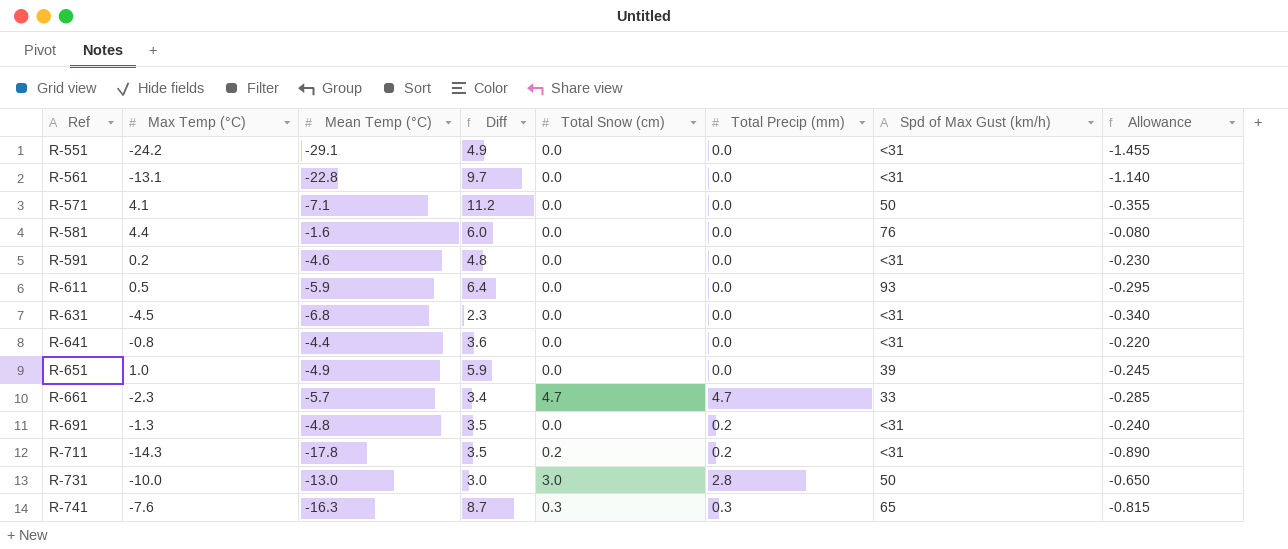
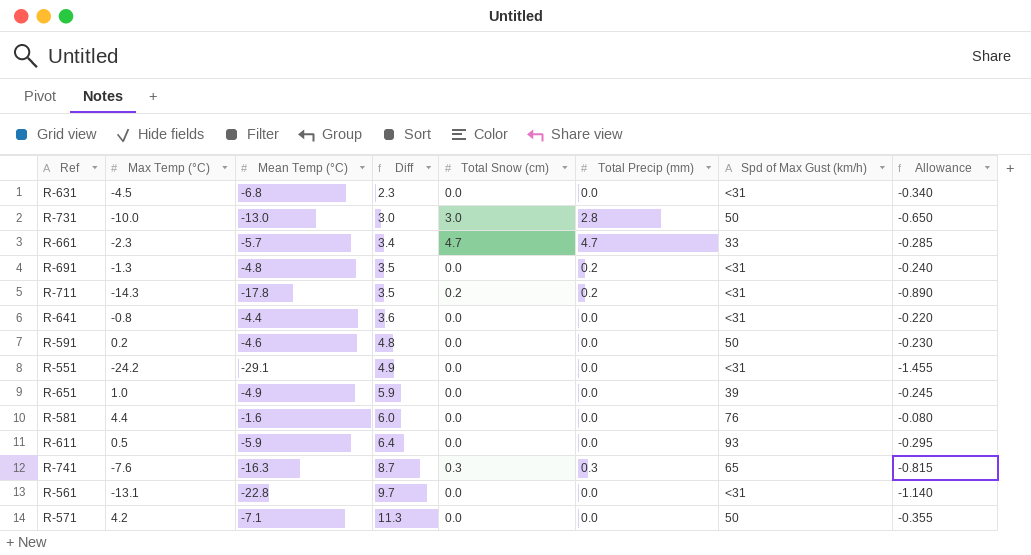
row order: Ref ascending -> Diff ascending
R-591 | Spd of Max Gust (km/h): <31 -> 50
R-571 | Max Temp (°C): 4.1 -> 4.2
R-571 | Diff: 11.2 -> 11.3

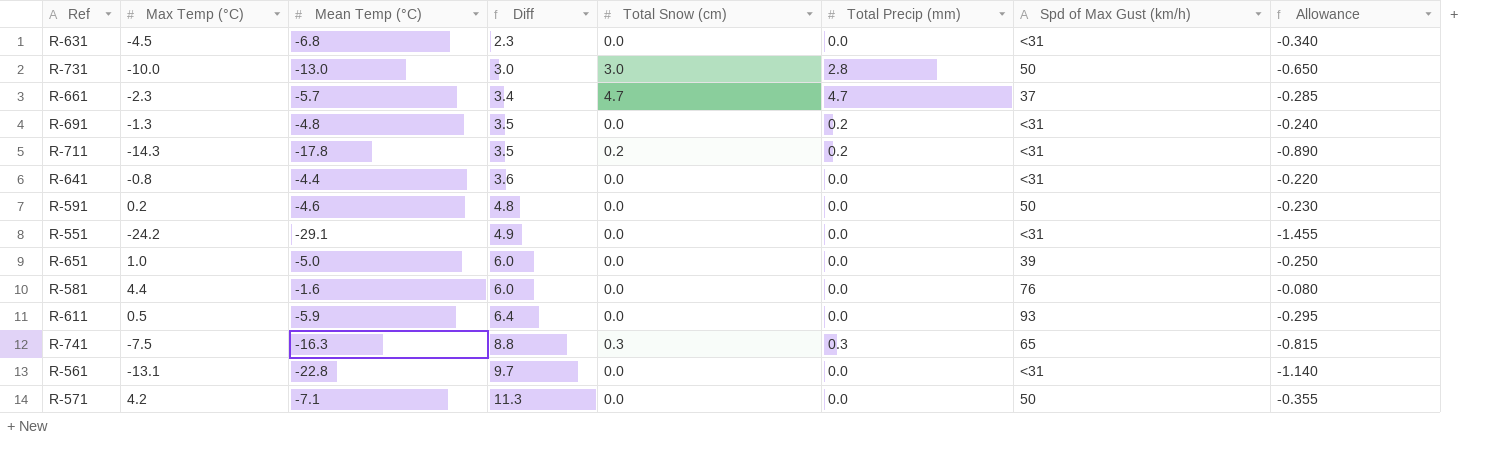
R-661 | Spd of Max Gust (km/h): 33 -> 37
R-651 | Mean Temp (°C): -4.9 -> -5.0
R-651 | Diff: 5.9 -> 6.0
R-651 | Allowance: -0.245 -> -0.250
R-741 | Max Temp (°C): -7.6 -> -7.5
R-741 | Diff: 8.7 -> 8.8

